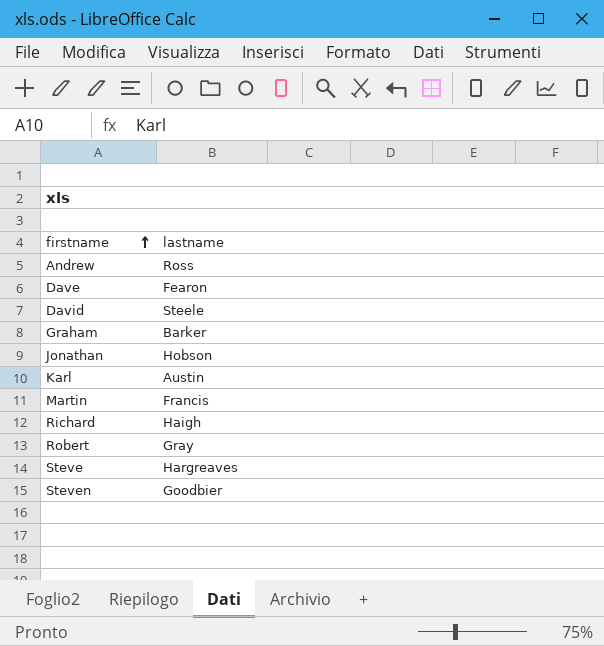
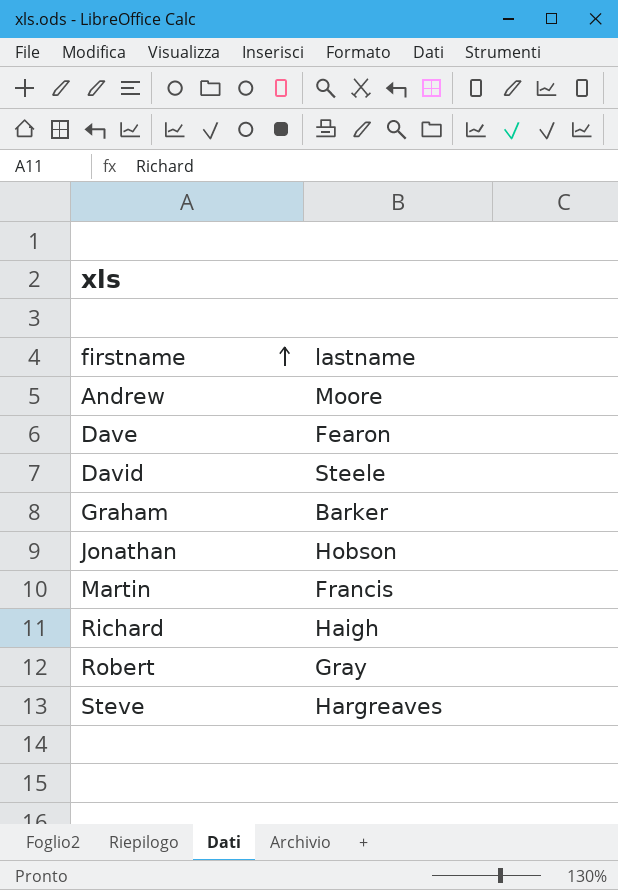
row Karl: Austin -> none
row Steven: Goodbier -> none
Andrew | lastname: Ross -> Moore

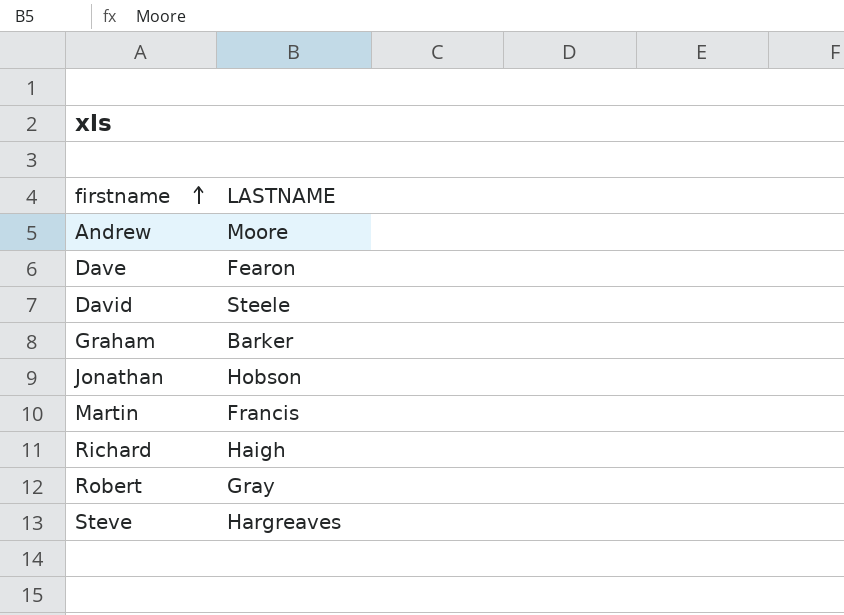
column name: lastname -> LASTNAME

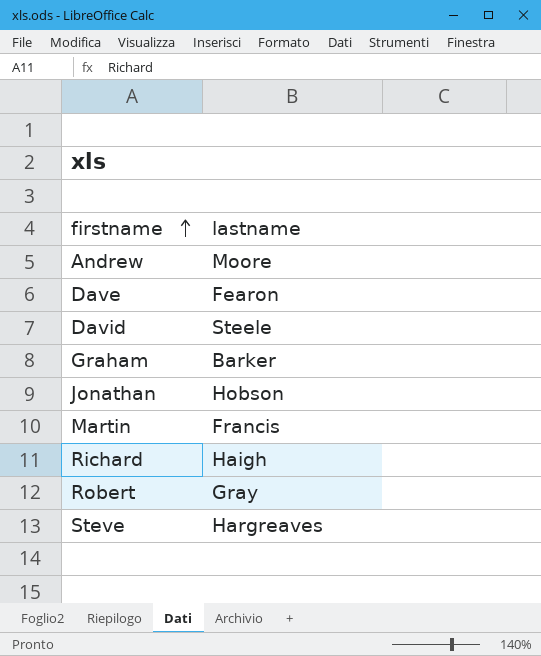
column name: LASTNAME -> lastname

